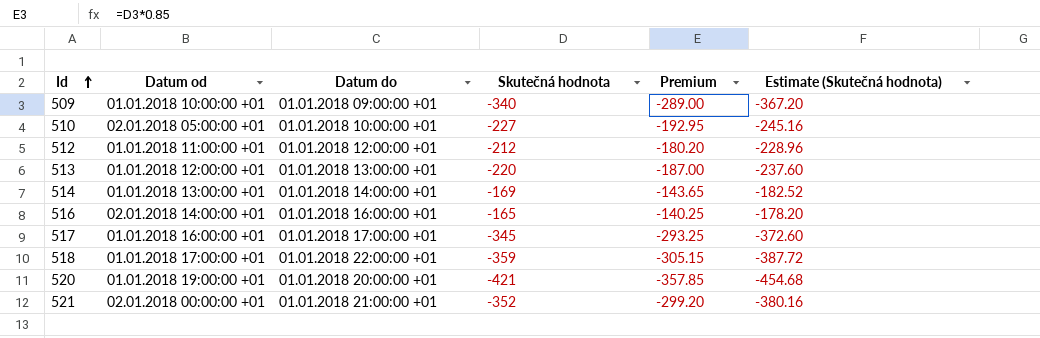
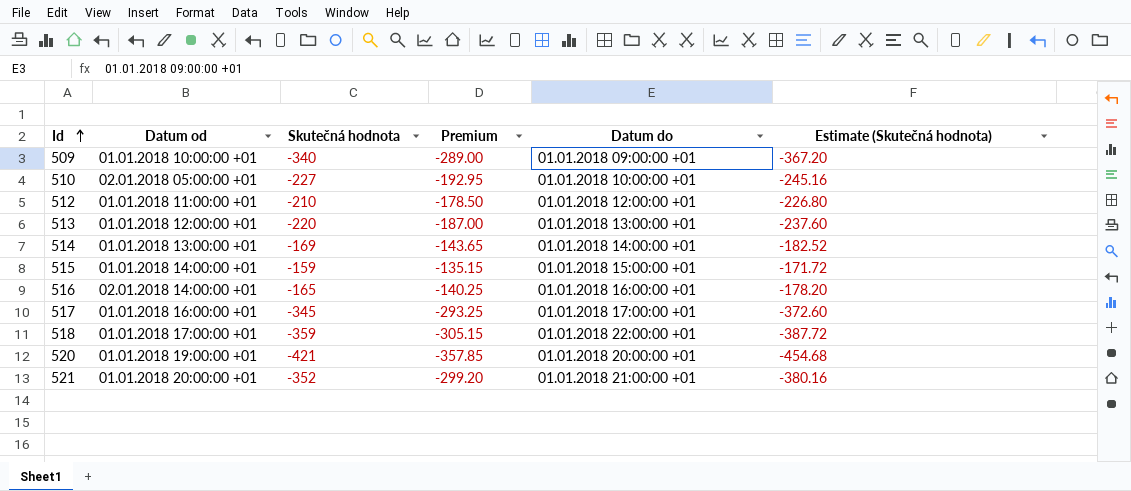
column Datum do | position: 3 -> 5
512 | Skutečná hodnota: -212 -> -210
512 | Premium: -180.20 -> -178.50
512 | Estimate (Skutečná hodnota): -228.96 -> -226.80
row 515: none -> 01.01.2018 14:00:00 +01 | -159 | -135.15 | 01.01.2018 15:00:00 +01 | -171.72
521 | Datum od: 02.01.2018 00:00:00 +01 -> 01.01.2018 20:00:00 +01

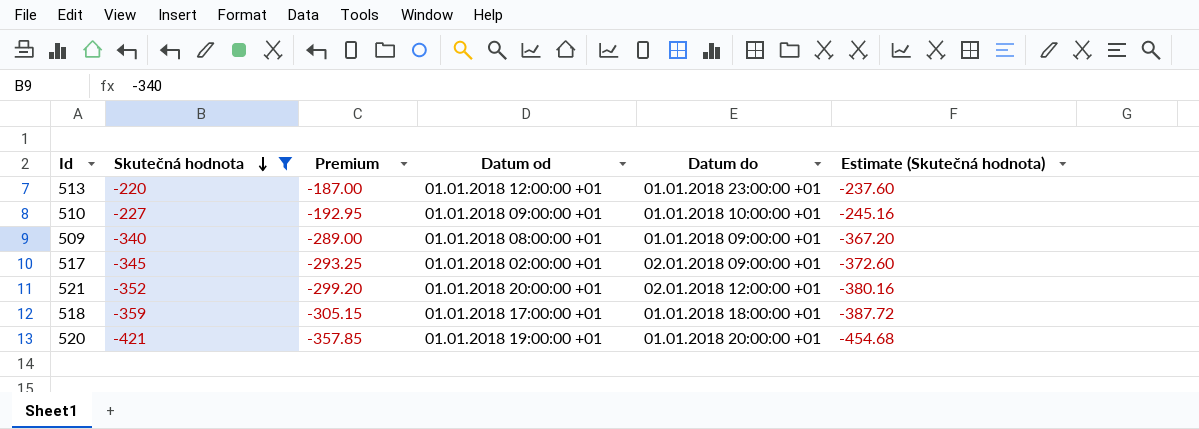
filter: none -> Skutečná hodnota <= -220
row order: Id ascending -> Skutečná hodnota descending
column Datum od | position: 2 -> 4
513 | Datum do: 01.01.2018 13:00:00 +01 -> 01.01.2018 23:00:00 +01
510 | Datum od: 02.01.2018 05:00:00 +01 -> 01.01.2018 09:00:00 +01
509 | Datum od: 01.01.2018 10:00:00 +01 -> 01.01.2018 08:00:00 +01
517 | Datum od: 01.01.2018 16:00:00 +01 -> 01.01.2018 02:00:00 +01
517 | Datum do: 01.01.2018 17:00:00 +01 -> 02.01.2018 09:00:00 +01
521 | Datum do: 01.01.2018 21:00:00 +01 -> 02.01.2018 12:00:00 +01
518 | Datum do: 01.01.2018 22:00:00 +01 -> 01.01.2018 18:00:00 +01

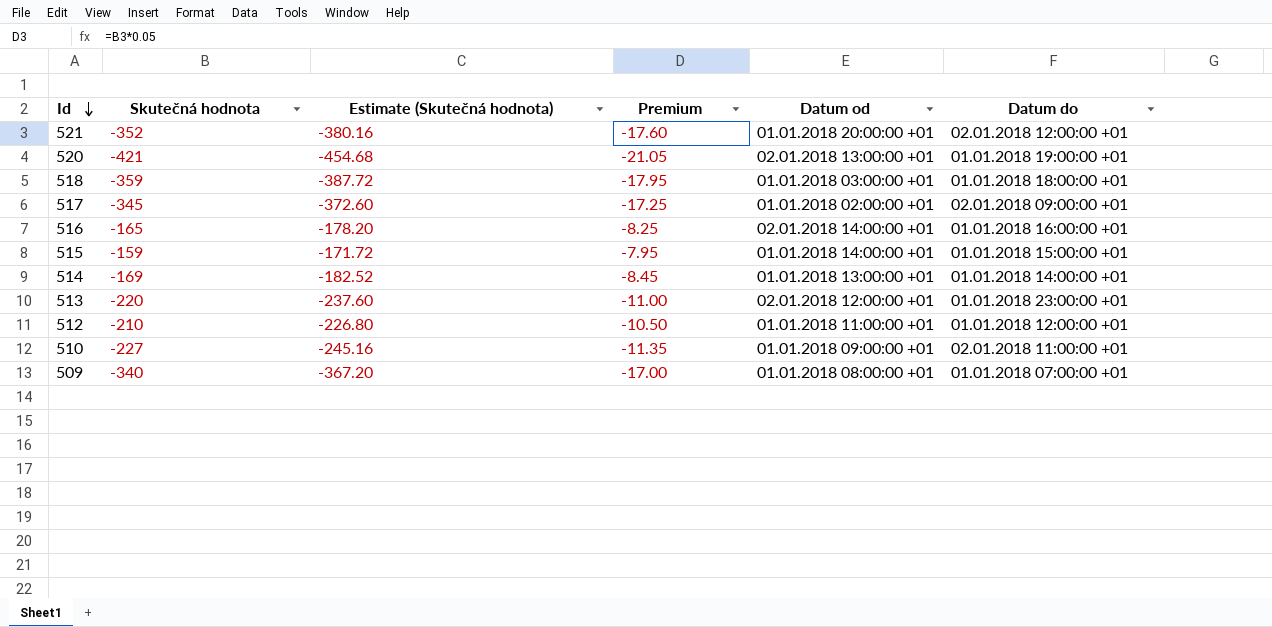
filter: Skutečná hodnota <= -220 -> none
row order: Skutečná hodnota descending -> Id descending
column Estimate (Skutečná hodnota) | position: 6 -> 3
column Premium | formula: [Skutečná hodnota] * 0.85 -> [Skutečná hodnota] * 0.05
520 | Datum od: 01.01.2018 19:00:00 +01 -> 02.01.2018 13:00:00 +01
520 | Datum do: 01.01.2018 20:00:00 +01 -> 01.01.2018 19:00:00 +01
518 | Datum od: 01.01.2018 17:00:00 +01 -> 01.01.2018 03:00:00 +01
513 | Datum od: 01.01.2018 12:00:00 +01 -> 02.01.2018 12:00:00 +01
510 | Datum do: 01.01.2018 10:00:00 +01 -> 02.01.2018 11:00:00 +01
509 | Datum do: 01.01.2018 09:00:00 +01 -> 01.01.2018 07:00:00 +01

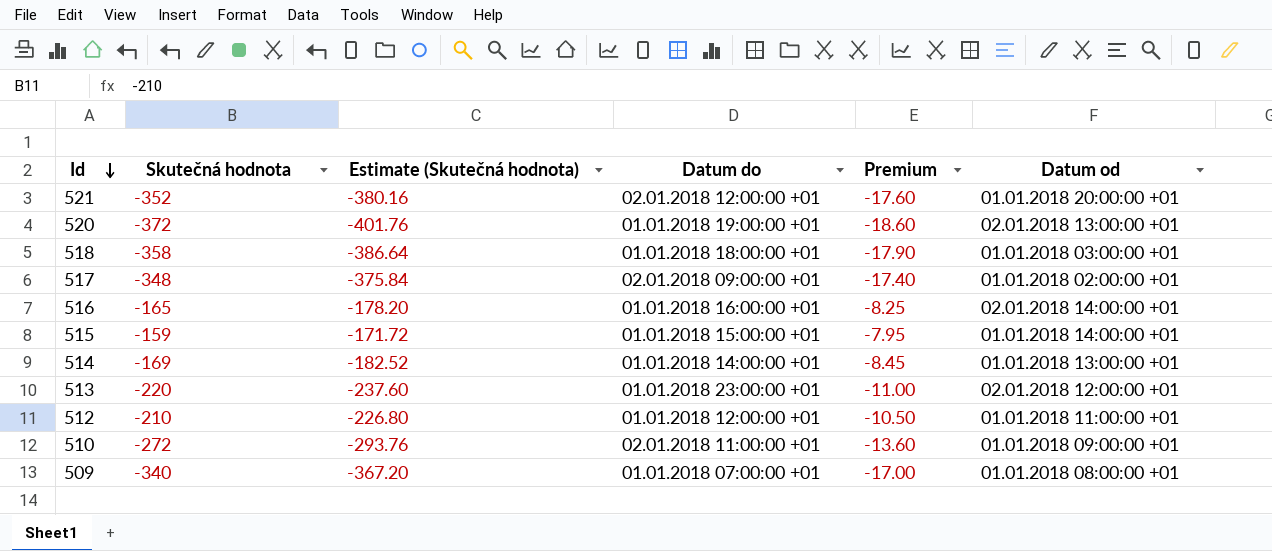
column Datum do | position: 6 -> 4
520 | Skutečná hodnota: -421 -> -372
520 | Estimate (Skutečná hodnota): -454.68 -> -401.76
520 | Premium: -21.05 -> -18.60
518 | Skutečná hodnota: -359 -> -358
518 | Estimate (Skutečná hodnota): -387.72 -> -386.64
518 | Premium: -17.95 -> -17.90
517 | Skutečná hodnota: -345 -> -348
517 | Estimate (Skutečná hodnota): -372.60 -> -375.84
517 | Premium: -17.25 -> -17.40
510 | Skutečná hodnota: -227 -> -272
510 | Estimate (Skutečná hodnota): -245.16 -> -293.76
510 | Premium: -11.35 -> -13.60

